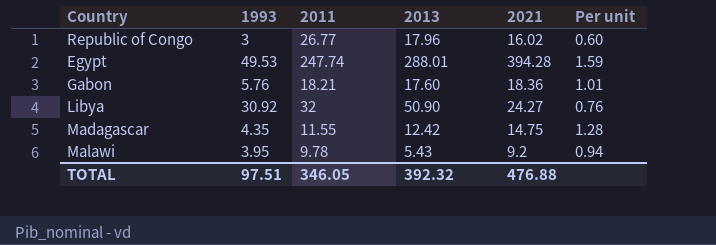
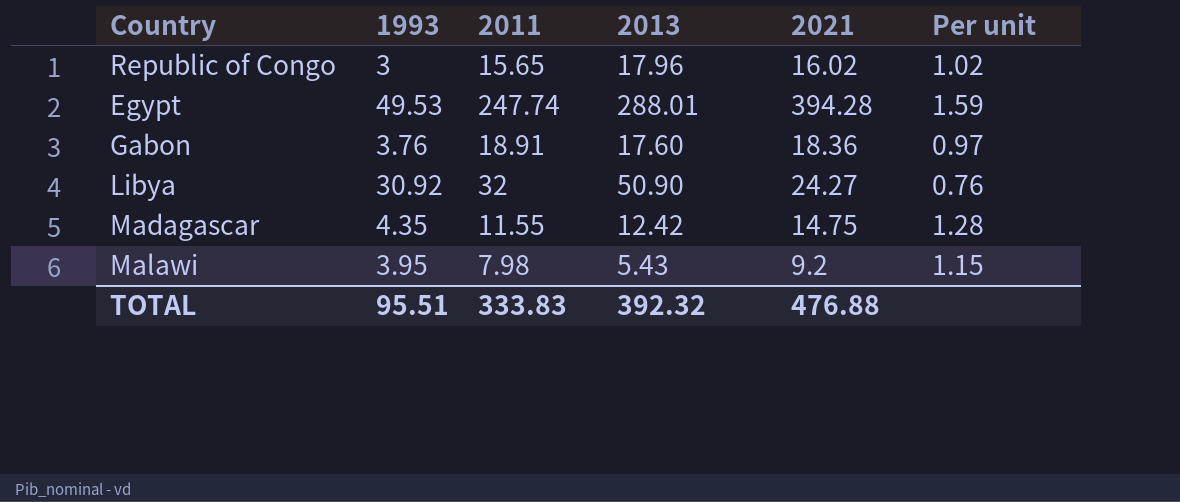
Republic of Congo | 2011: 26.77 -> 15.65
Republic of Congo | Per unit: 0.60 -> 1.02
Gabon | 1993: 5.76 -> 3.76
Gabon | 2011: 18.21 -> 18.91
Gabon | Per unit: 1.01 -> 0.97
Malawi | 2011: 9.78 -> 7.98
Malawi | Per unit: 0.94 -> 1.15
TOTAL | 1993: 97.51 -> 95.51
TOTAL | 2011: 346.05 -> 333.83

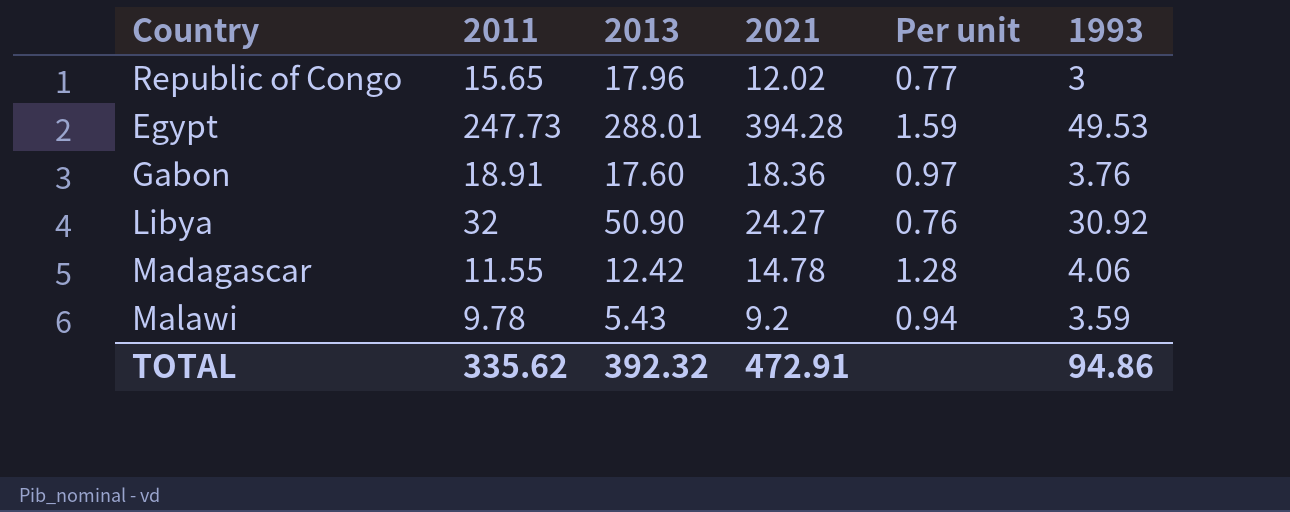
column 1993 | position: 2 -> 6
Republic of Congo | 2021: 16.02 -> 12.02
Republic of Congo | Per unit: 1.02 -> 0.77
Egypt | 2011: 247.74 -> 247.73
Madagascar | 2021: 14.75 -> 14.78
Madagascar | 1993: 4.35 -> 4.06
Malawi | 2011: 7.98 -> 9.78
Malawi | Per unit: 1.15 -> 0.94
Malawi | 1993: 3.95 -> 3.59
TOTAL | 2011: 333.83 -> 335.62
TOTAL | 2021: 476.88 -> 472.91
TOTAL | 1993: 95.51 -> 94.86

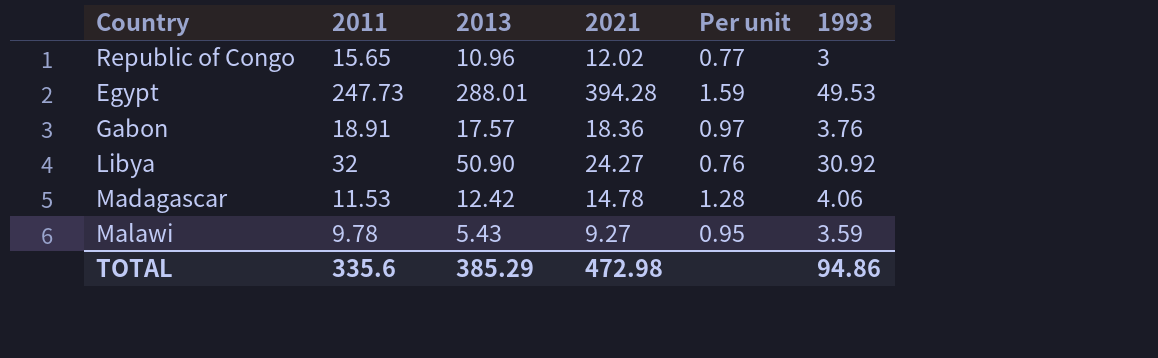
Republic of Congo | 2013: 17.96 -> 10.96
Gabon | 2013: 17.60 -> 17.57
Madagascar | 2011: 11.55 -> 11.53
Malawi | 2021: 9.2 -> 9.27
Malawi | Per unit: 0.94 -> 0.95
TOTAL | 2011: 335.62 -> 335.6
TOTAL | 2013: 392.32 -> 385.29
TOTAL | 2021: 472.91 -> 472.98

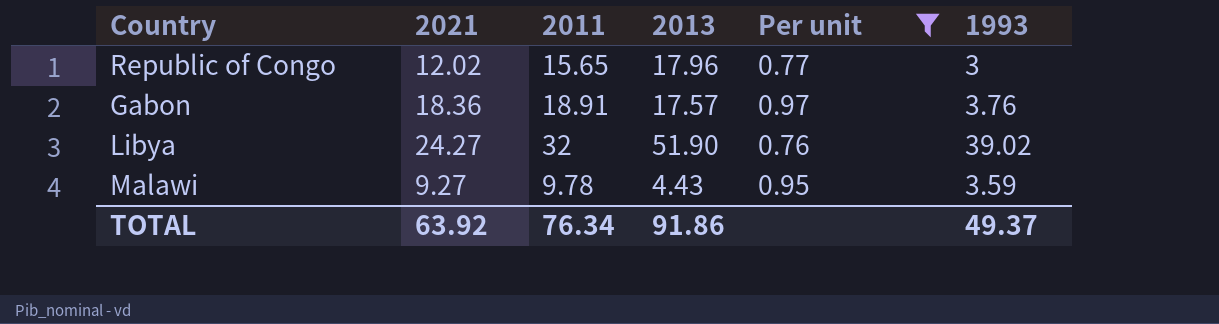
filter: none -> Per unit <= 0.97
column 2021 | position: 4 -> 2
Republic of Congo | 2013: 10.96 -> 17.96
Libya | 2013: 50.90 -> 51.90
Libya | 1993: 30.92 -> 39.02
Malawi | 2013: 5.43 -> 4.43
TOTAL | 2021: 472.98 -> 63.92
TOTAL | 2011: 335.6 -> 76.34
TOTAL | 2013: 385.29 -> 91.86
TOTAL | 1993: 94.86 -> 49.37

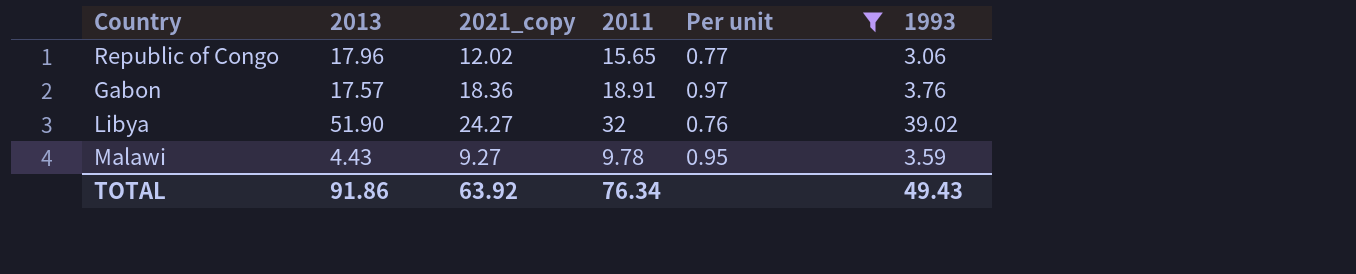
column 2013 | position: 4 -> 2
column name: 2021 -> 2021_copy
Republic of Congo | 1993: 3 -> 3.06
TOTAL | 1993: 49.37 -> 49.43

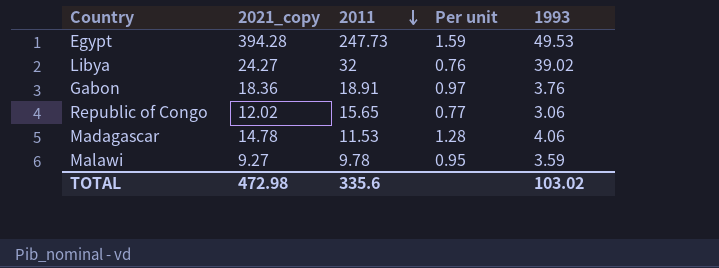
filter: Per unit <= 0.97 -> none
row order: none -> 2011 descending
column 2013 | position: 2 -> none
TOTAL | 2021_copy: 63.92 -> 472.98
TOTAL | 2011: 76.34 -> 335.6
TOTAL | 1993: 49.43 -> 103.02

